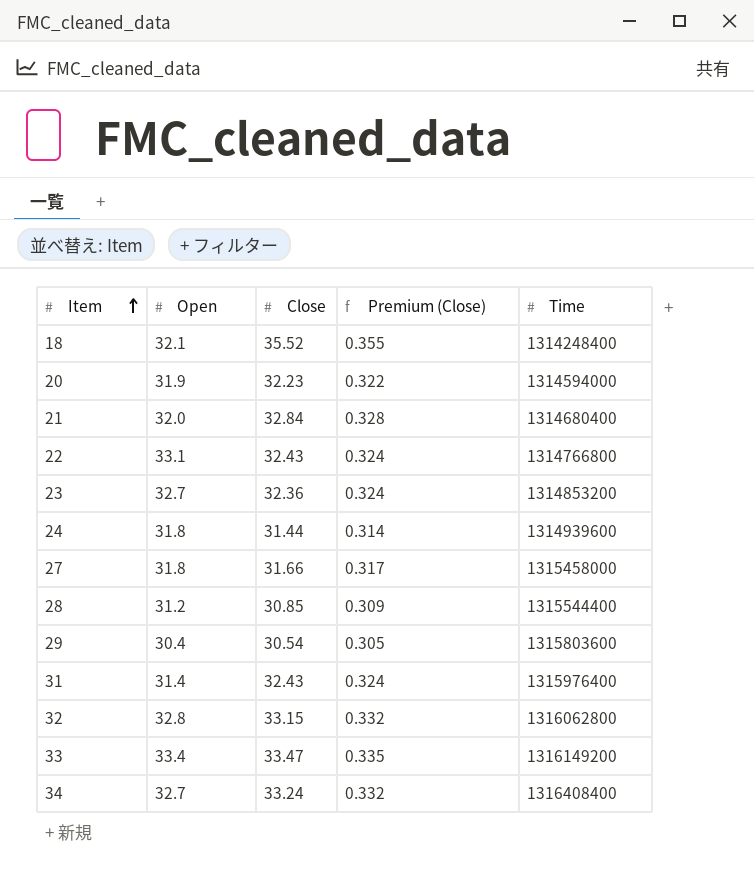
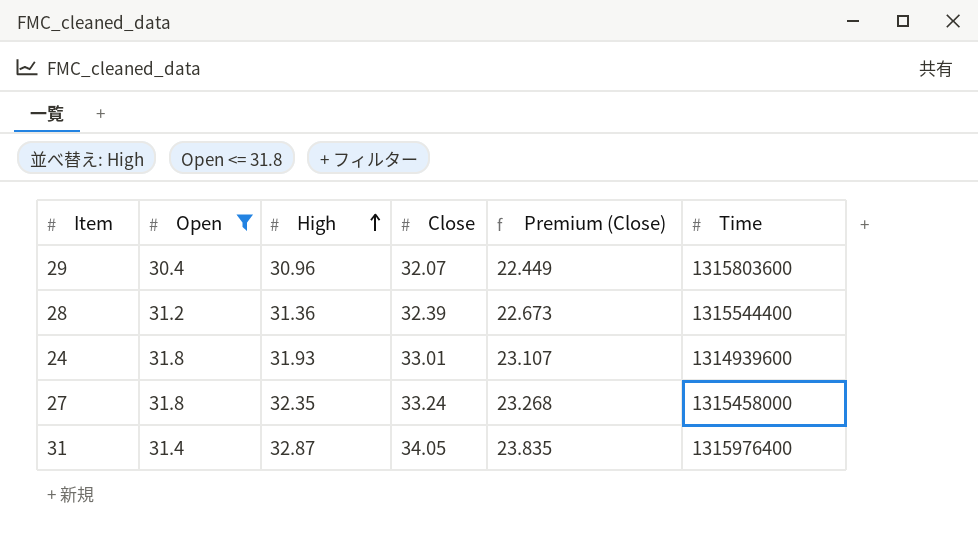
filter: none -> Open <= 31.8
row order: Item ascending -> High ascending
column High | position: none -> 3
column Premium (Close) | formula: [Close] * 0.01 -> [Close] * 0.7
29 | Close: 30.54 -> 32.07
28 | Close: 30.85 -> 32.39
24 | Close: 31.44 -> 33.01
27 | Close: 31.66 -> 33.24
31 | Close: 32.43 -> 34.05

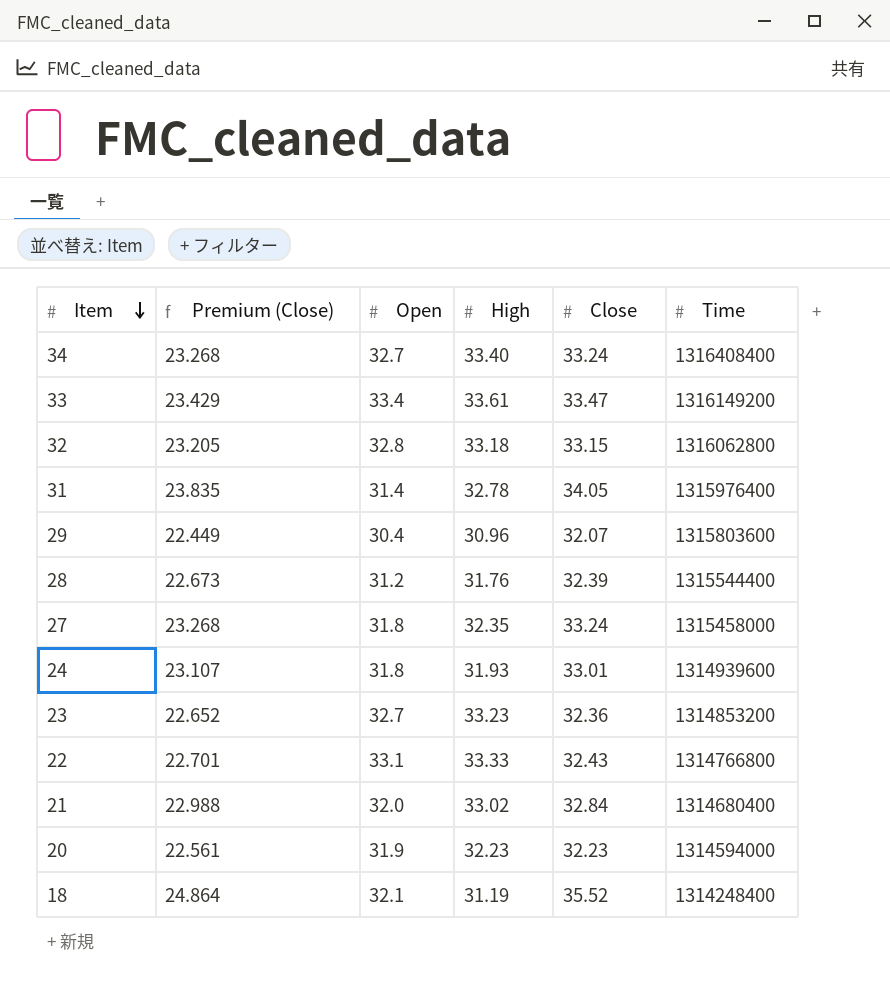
filter: Open <= 31.8 -> none
row order: High ascending -> Item descending
column Premium (Close) | position: 5 -> 2
31 | High: 32.87 -> 32.78
28 | High: 31.36 -> 31.76

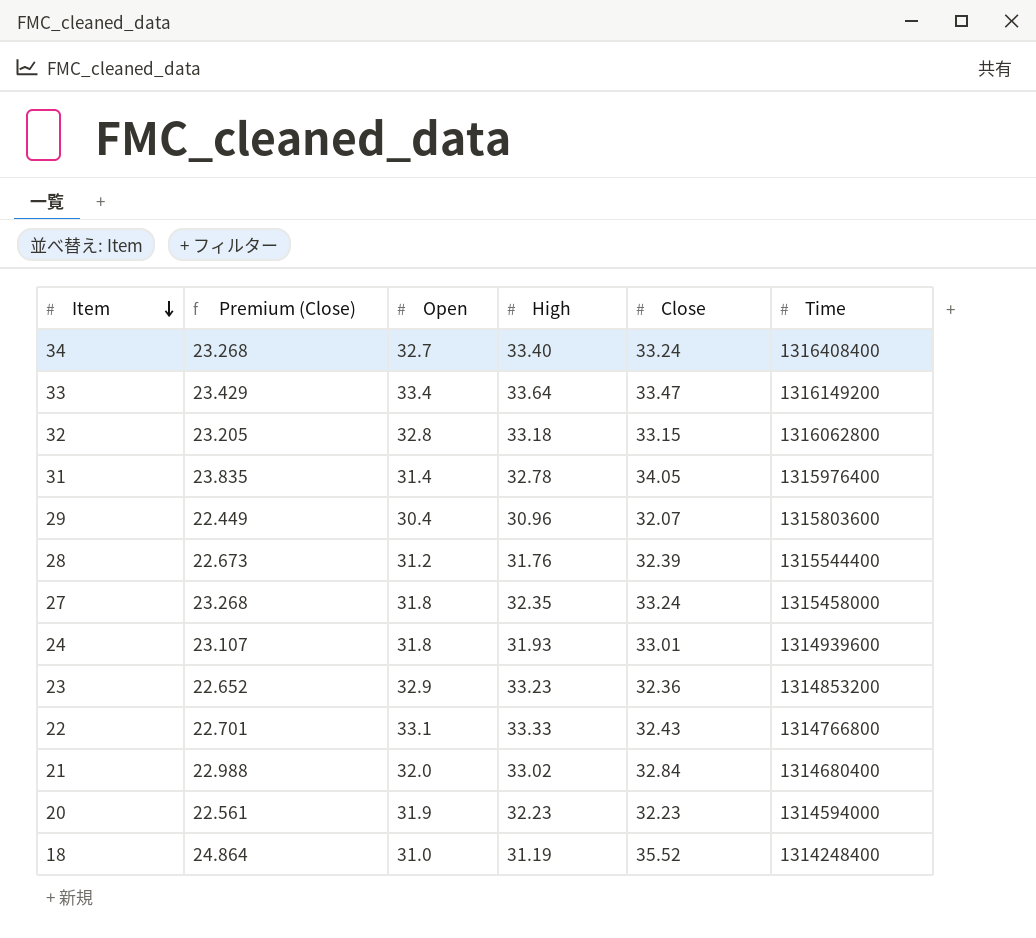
33 | High: 33.61 -> 33.64
23 | Open: 32.7 -> 32.9
18 | Open: 32.1 -> 31.0

